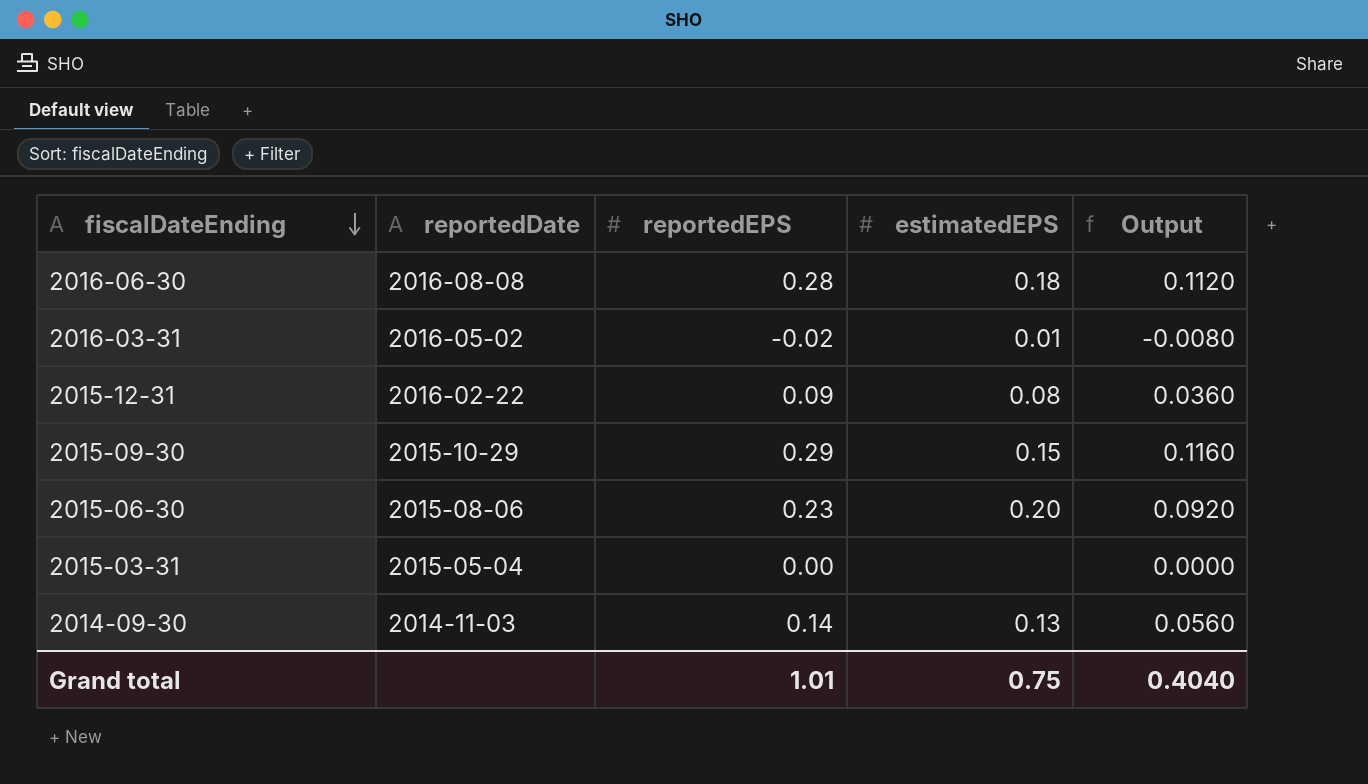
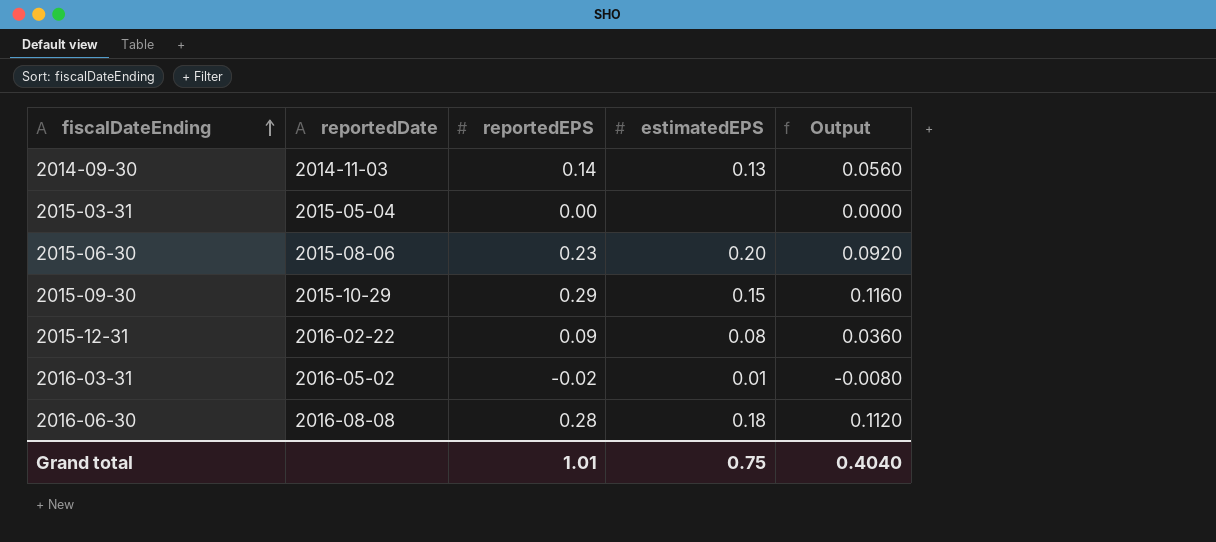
row order: fiscalDateEnding descending -> fiscalDateEnding ascending

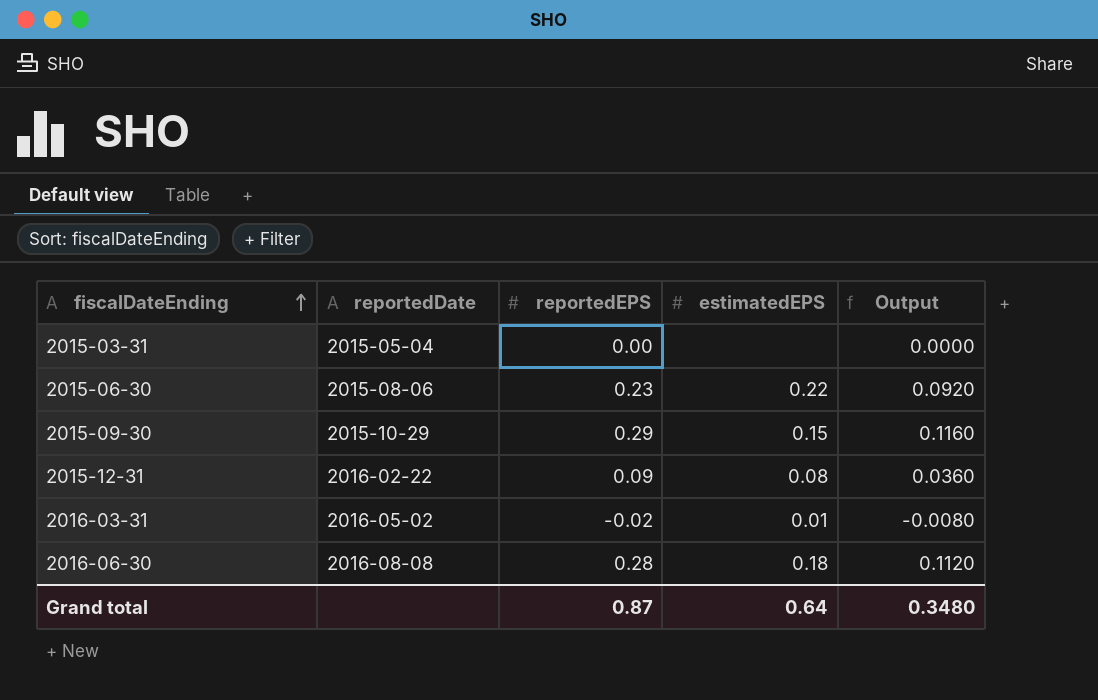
row 2014-09-30: 2014-11-03 | 0.14 | 0.13 | 0.0560 -> none
2015-06-30 | estimatedEPS: 0.20 -> 0.22
Grand total | reportedEPS: 1.01 -> 0.87
Grand total | estimatedEPS: 0.75 -> 0.64
Grand total | Output: 0.4040 -> 0.3480

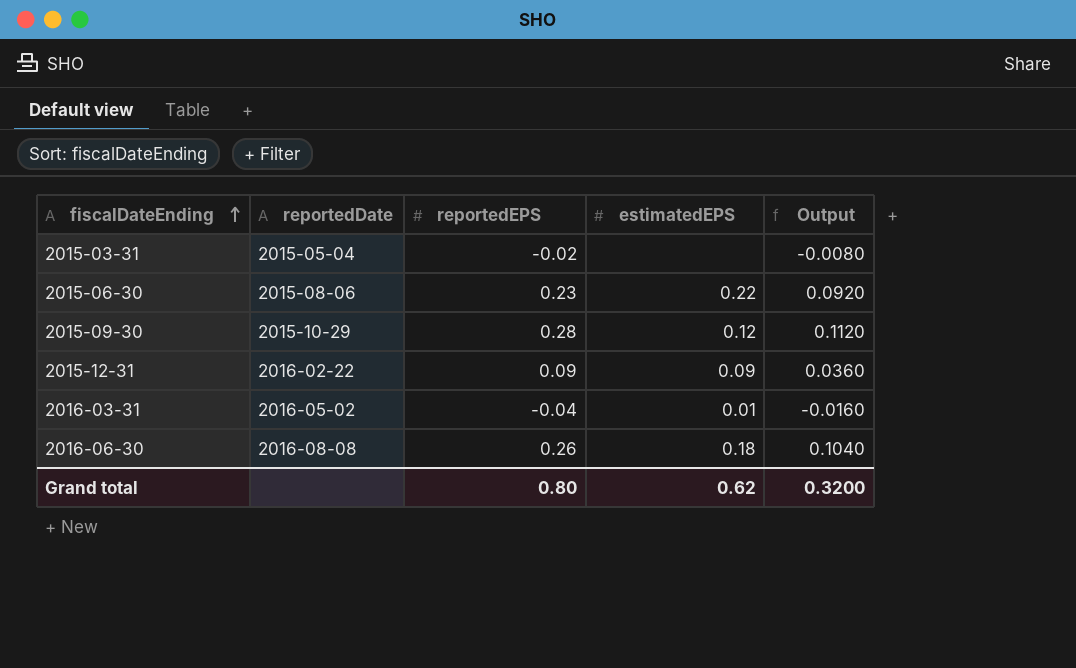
2015-03-31 | reportedEPS: 0.00 -> -0.02
2015-03-31 | Output: 0.0000 -> -0.0080
2015-09-30 | reportedEPS: 0.29 -> 0.28
2015-09-30 | estimatedEPS: 0.15 -> 0.12
2015-09-30 | Output: 0.1160 -> 0.1120
2015-12-31 | estimatedEPS: 0.08 -> 0.09
2016-03-31 | reportedEPS: -0.02 -> -0.04
2016-03-31 | Output: -0.0080 -> -0.0160
2016-06-30 | reportedEPS: 0.28 -> 0.26
2016-06-30 | Output: 0.1120 -> 0.1040
Grand total | reportedEPS: 0.87 -> 0.80
Grand total | estimatedEPS: 0.64 -> 0.62
Grand total | Output: 0.3480 -> 0.3200

